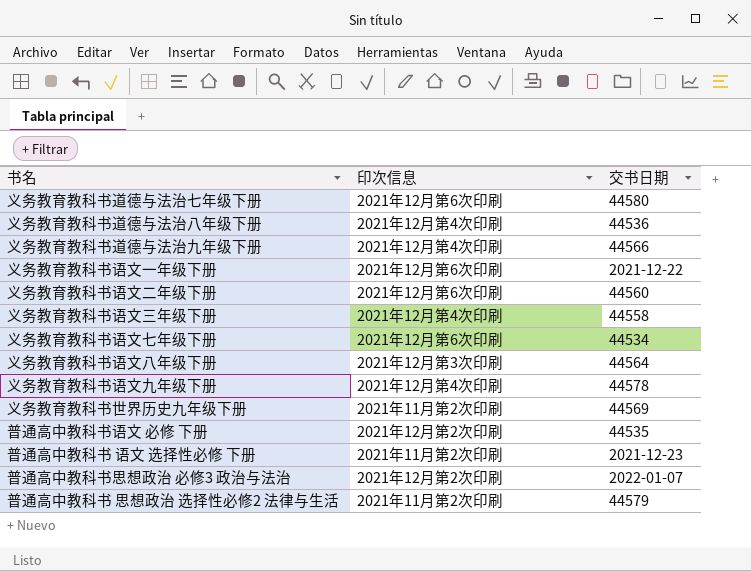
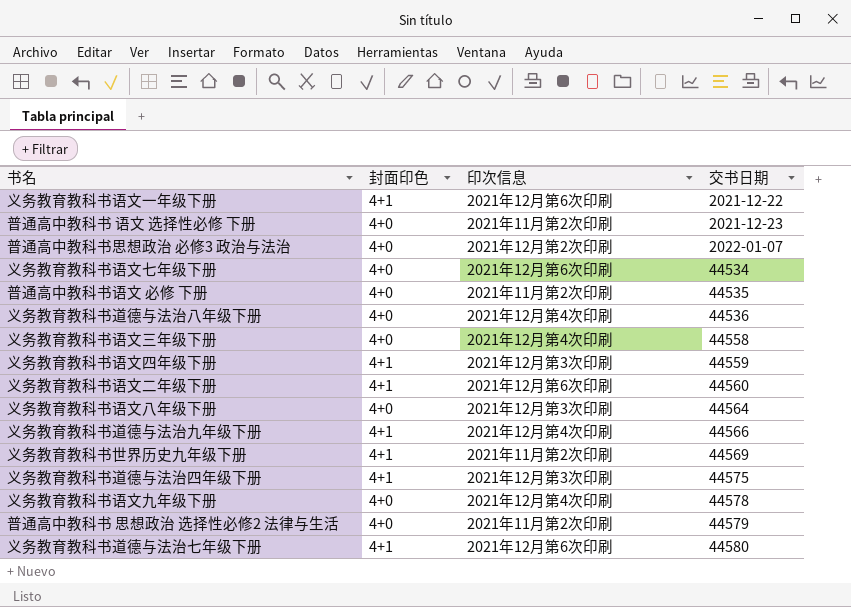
row order: none -> 交书日期 ascending
column 封面印色 | position: none -> 2
普通高中教科书语文 必修 下册 | 印次信息: 2021年12月第2次印刷 -> 2021年11月第2次印刷
row 义务教育教科书语文四年级下册: none -> 4+1 | 2021年12月第3次印刷 | 44559
row 义务教育教科书道德与法治四年级下册: none -> 4+1 | 2021年12月第3次印刷 | 44575

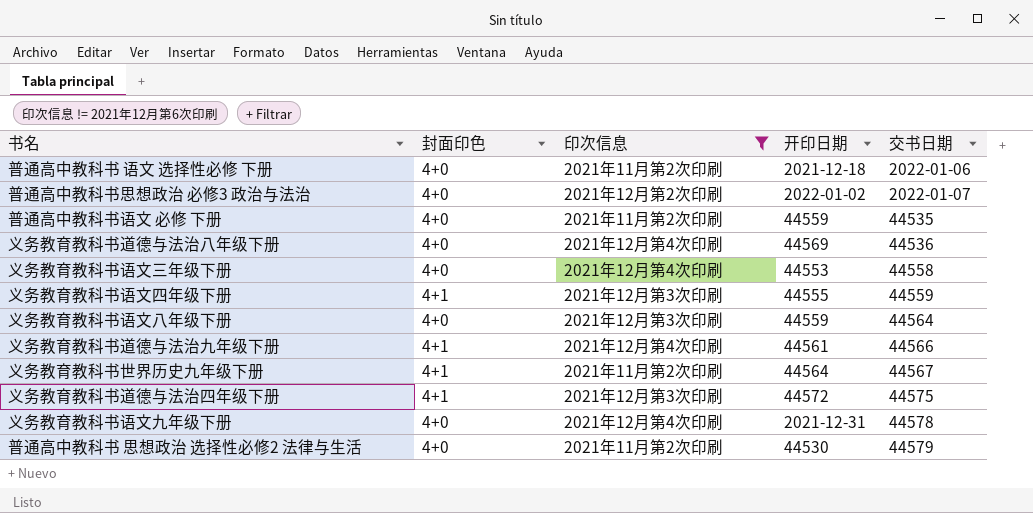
filter: none -> 印次信息 != 2021年12月第6次印刷
column 开印日期 | position: none -> 4
普通高中教科书 语文 选择性必修 下册 | 交书日期: 2021-12-23 -> 2022-01-06
义务教育教科书世界历史九年级下册 | 交书日期: 44569 -> 44567

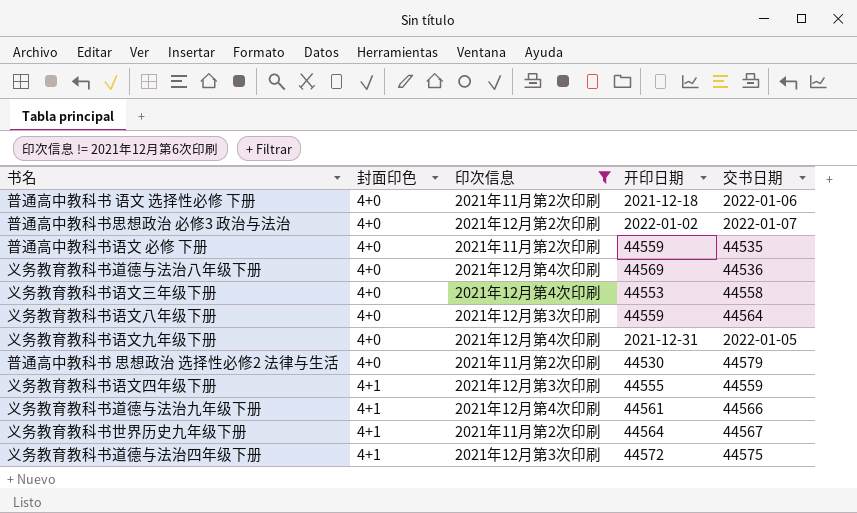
row order: 交书日期 ascending -> 封面印色 ascending
义务教育教科书语文九年级下册 | 交书日期: 44578 -> 2022-01-05

